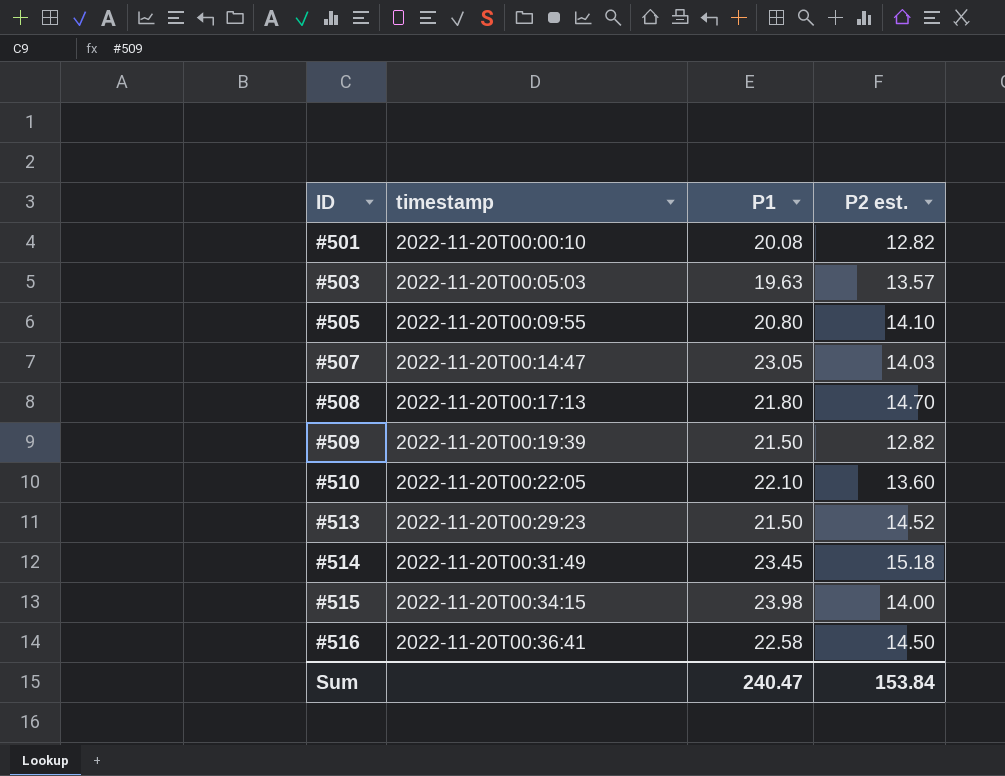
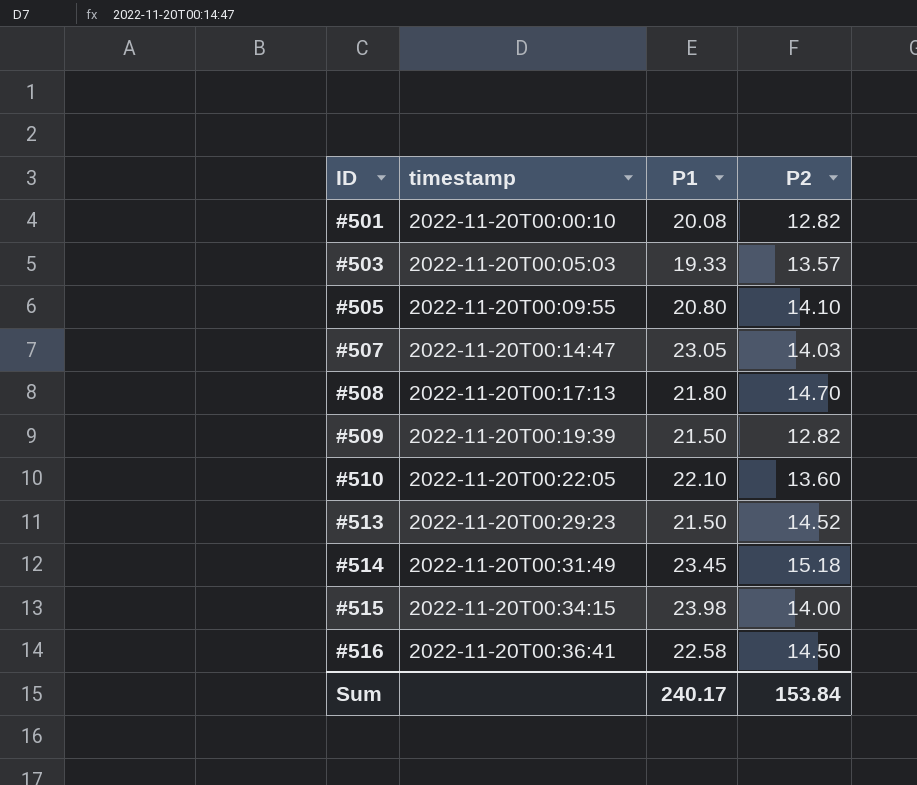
column name: P2 est. -> P2
#503 | P1: 19.63 -> 19.33
Sum | P1: 240.47 -> 240.17

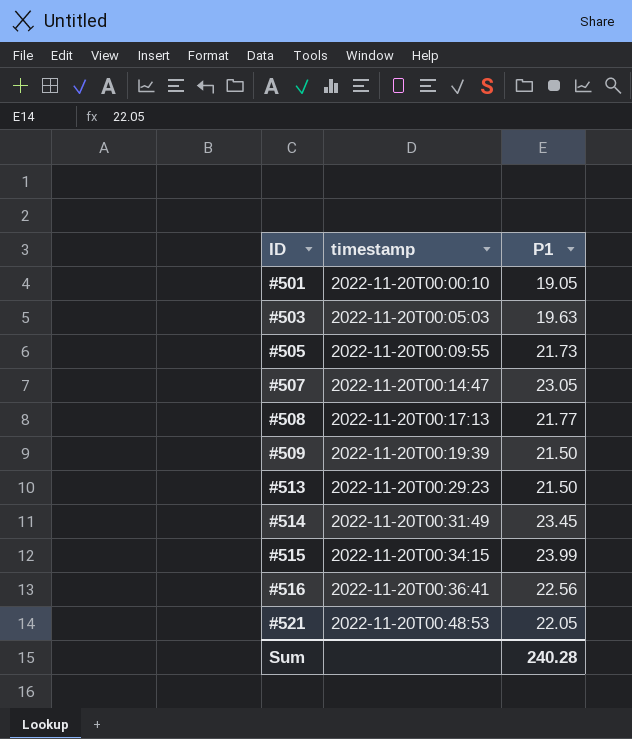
column P2 | position: 4 -> none
row #510: 2022-11-20T00:22:05 | 22.10 | 13.60 -> none
#501 | P1: 20.08 -> 19.05
#503 | P1: 19.33 -> 19.63
#505 | P1: 20.80 -> 21.73
#508 | P1: 21.80 -> 21.77
#515 | P1: 23.98 -> 23.99
#516 | P1: 22.58 -> 22.56
row #521: none -> 2022-11-20T00:48:53 | 22.05
Sum | P1: 240.17 -> 240.28

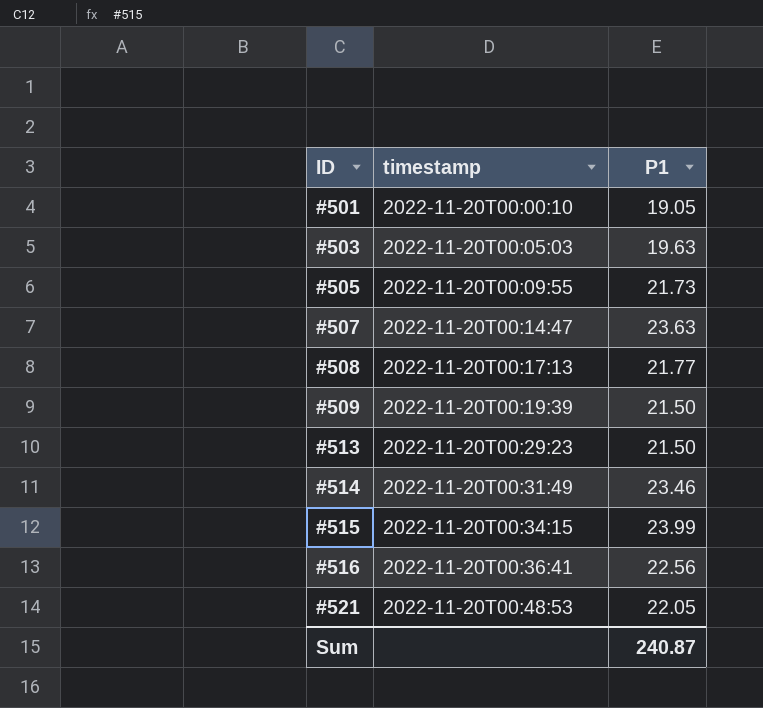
#507 | P1: 23.05 -> 23.63
#514 | P1: 23.45 -> 23.46
Sum | P1: 240.28 -> 240.87

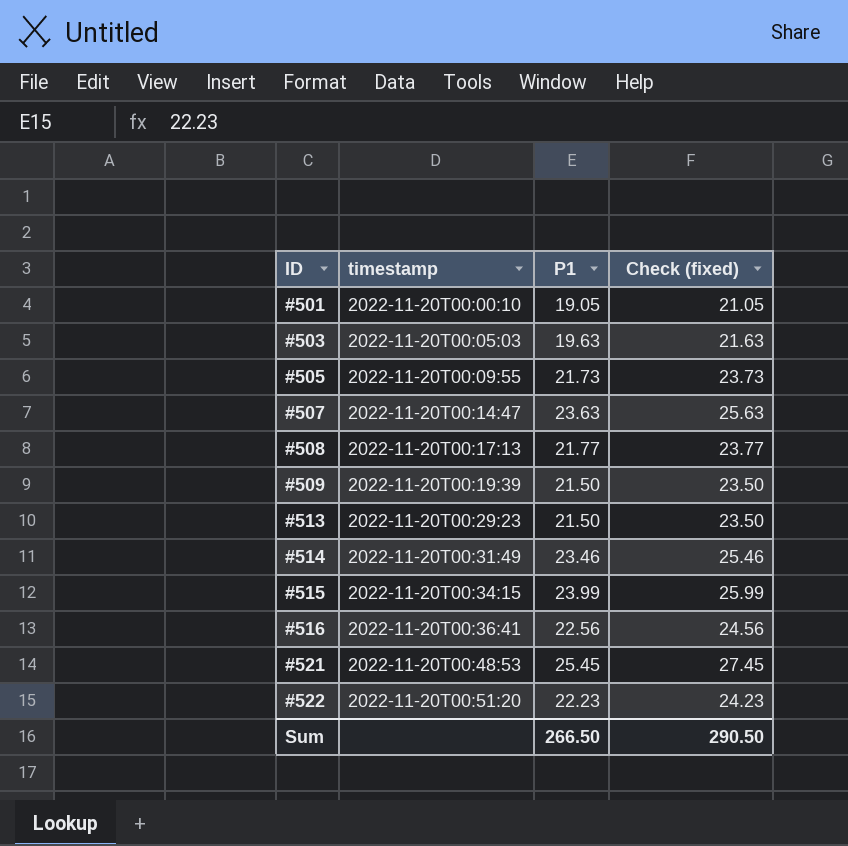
column Check (fixed) | formula: none -> [P1] + 2
#521 | P1: 22.05 -> 25.45
row #522: none -> 2022-11-20T00:51:20 | 22.23 | 24.23
Sum | P1: 240.87 -> 266.50

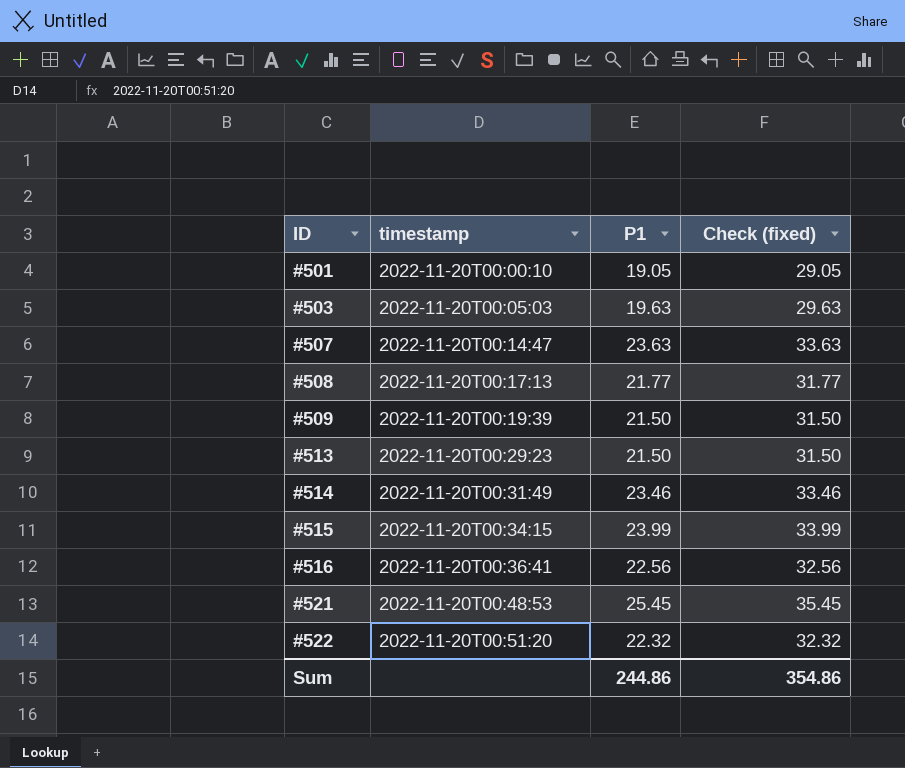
column Check (fixed) | formula: [P1] + 2 -> [P1] + 10
row #505: 2022-11-20T00:09:55 | 21.73 | 23.73 -> none
#522 | P1: 22.23 -> 22.32
Sum | P1: 266.50 -> 244.86
Sum | Check (fixed): 290.50 -> 354.86

